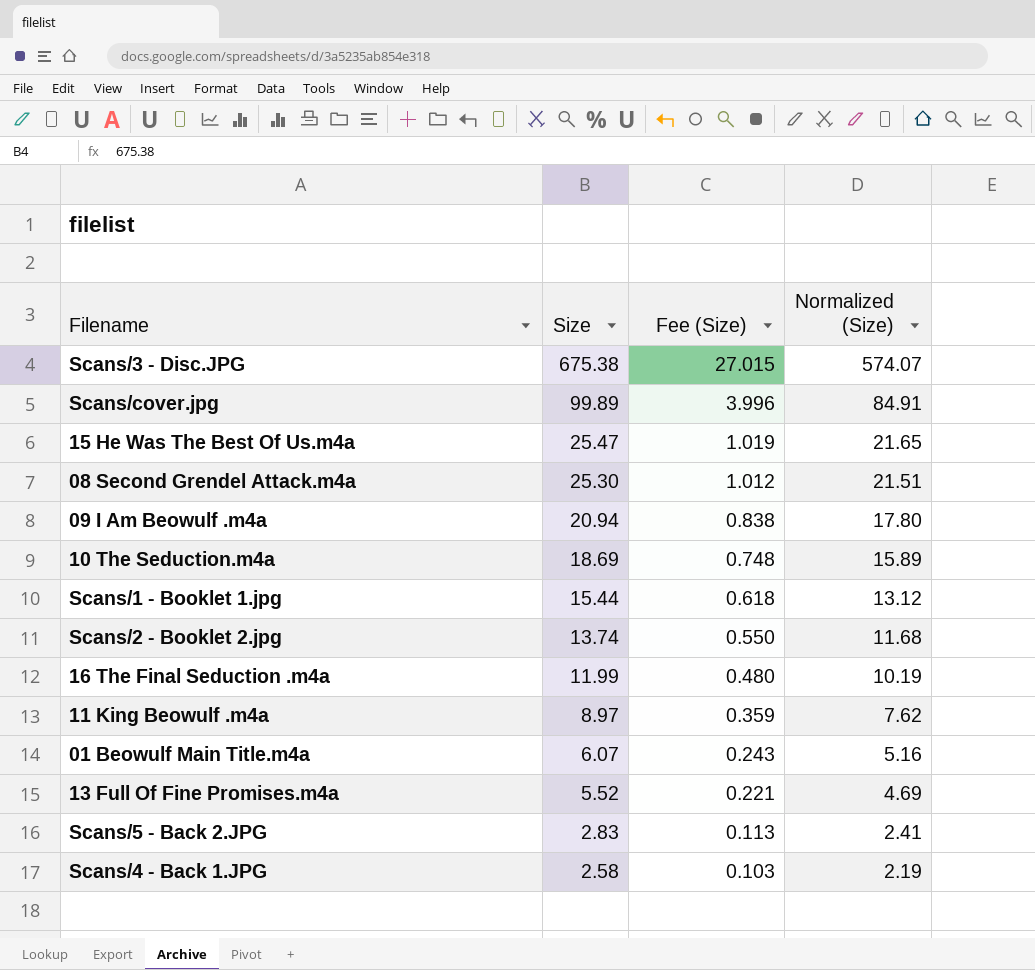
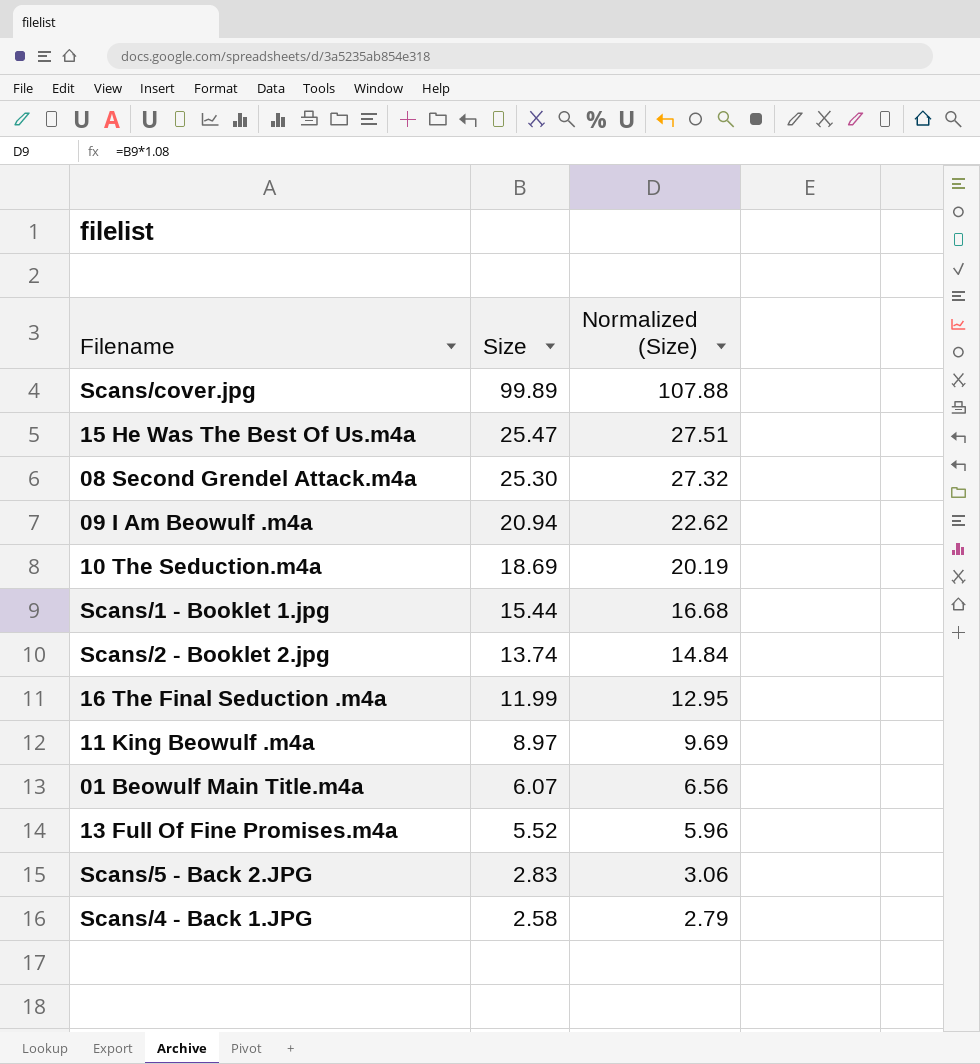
column Fee (Size) | formula: [Size] * 0.04 -> none
column Normalized (Size) | formula: [Size] * 0.85 -> [Size] * 1.08
row Scans/3 - Disc.JPG: 675.38 | 27.015 | 574.07 -> none

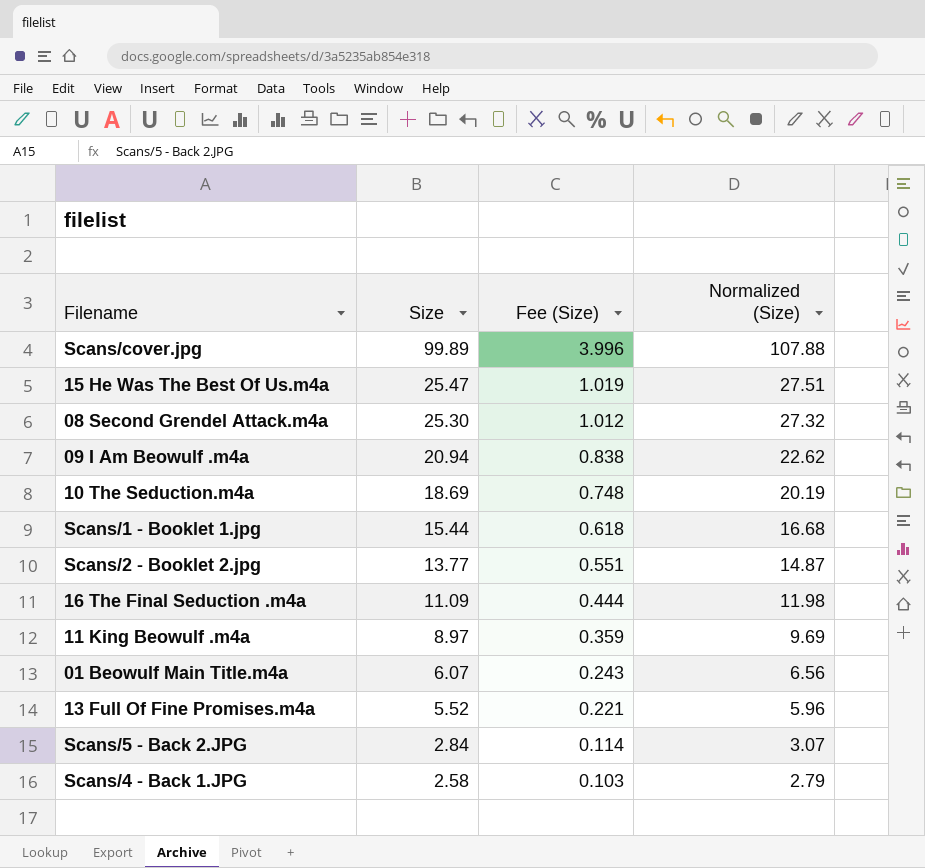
column Fee (Size) | formula: none -> [Size] * 0.04
Scans/2 - Booklet 2.jpg | Size: 13.74 -> 13.77
Scans/2 - Booklet 2.jpg | Normalized (Size): 14.84 -> 14.87
16 The Final Seduction .m4a | Size: 11.99 -> 11.09
16 The Final Seduction .m4a | Normalized (Size): 12.95 -> 11.98
Scans/5 - Back 2.JPG | Size: 2.83 -> 2.84
Scans/5 - Back 2.JPG | Normalized (Size): 3.06 -> 3.07

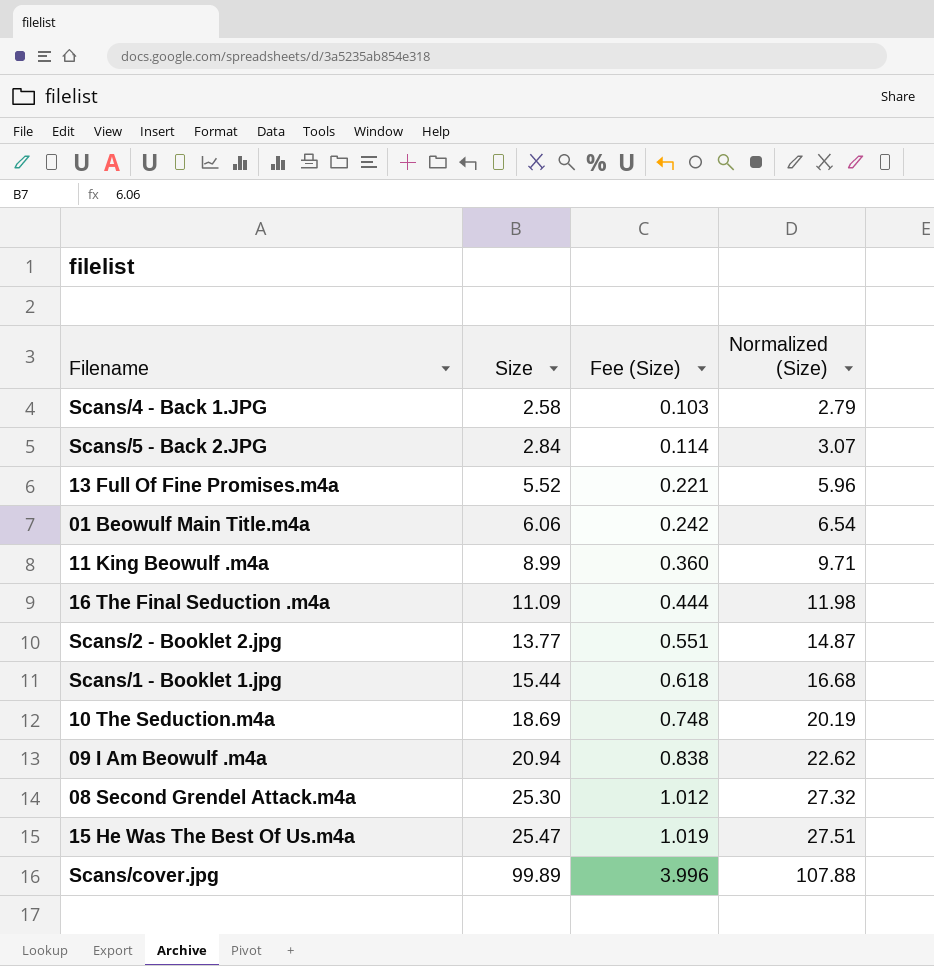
row order: Size descending -> Size ascending
01 Beowulf Main Title.m4a | Size: 6.07 -> 6.06
01 Beowulf Main Title.m4a | Fee (Size): 0.243 -> 0.242
01 Beowulf Main Title.m4a | Normalized (Size): 6.56 -> 6.54
11 King Beowulf .m4a | Size: 8.97 -> 8.99
11 King Beowulf .m4a | Fee (Size): 0.359 -> 0.360
11 King Beowulf .m4a | Normalized (Size): 9.69 -> 9.71

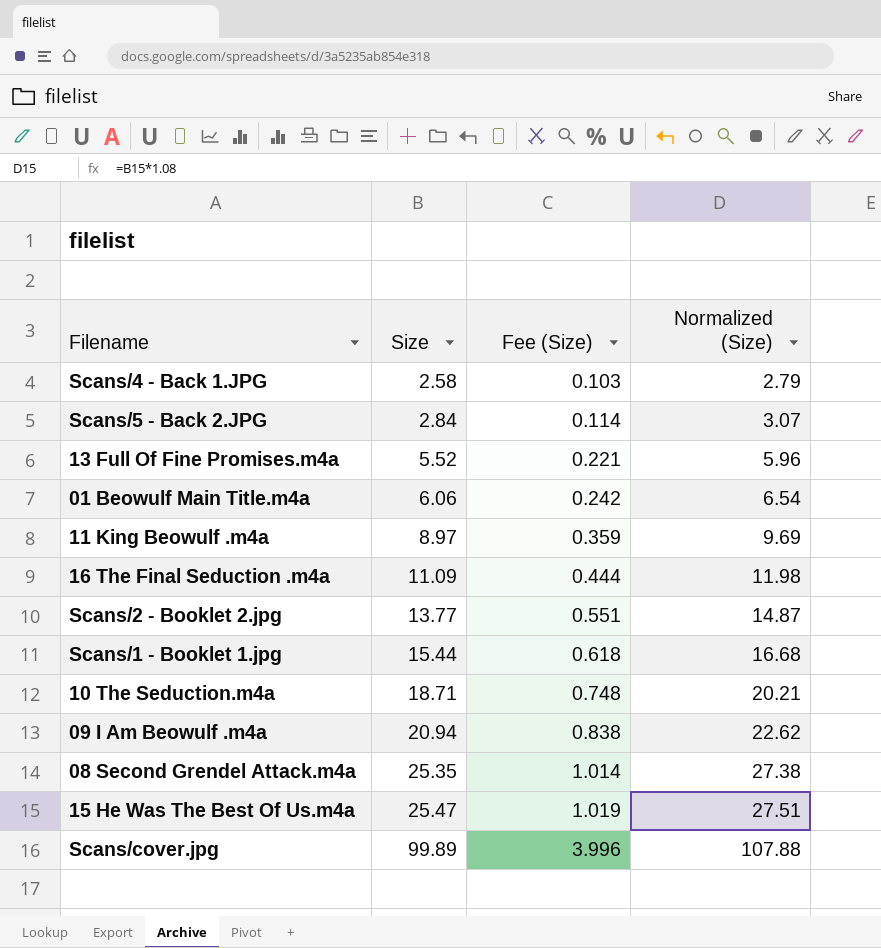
11 King Beowulf .m4a | Size: 8.99 -> 8.97
11 King Beowulf .m4a | Fee (Size): 0.360 -> 0.359
11 King Beowulf .m4a | Normalized (Size): 9.71 -> 9.69
10 The Seduction.m4a | Size: 18.69 -> 18.71
10 The Seduction.m4a | Normalized (Size): 20.19 -> 20.21
08 Second Grendel Attack.m4a | Size: 25.30 -> 25.35
08 Second Grendel Attack.m4a | Fee (Size): 1.012 -> 1.014
08 Second Grendel Attack.m4a | Normalized (Size): 27.32 -> 27.38

